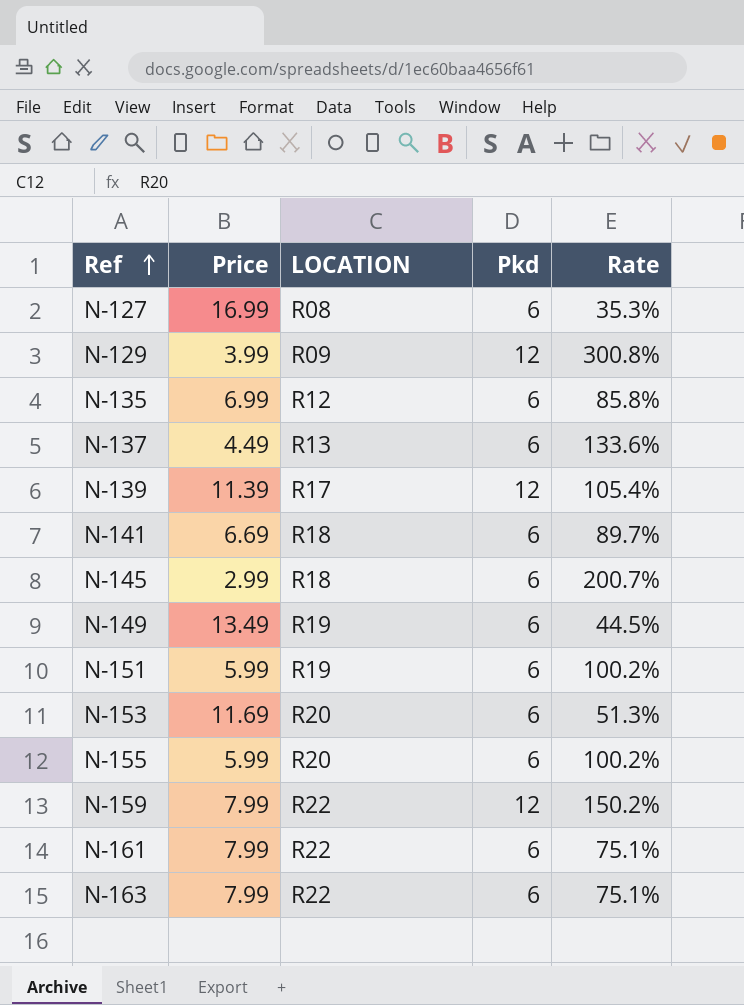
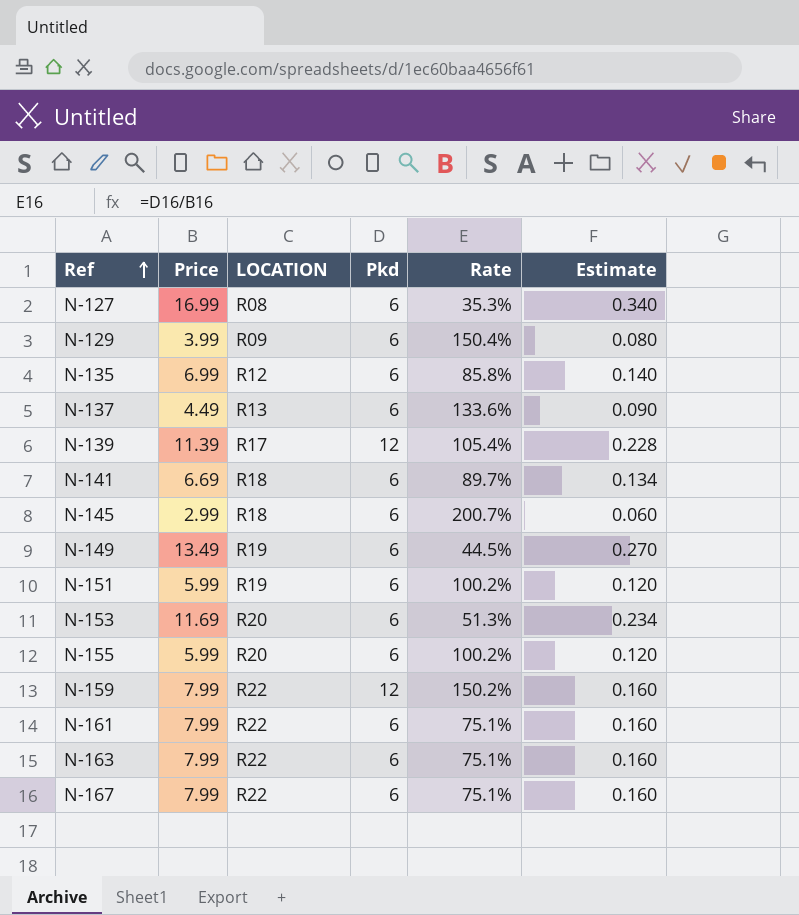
column Estimate | formula: none -> [Price] * 0.02
N-129 | Pkd: 12 -> 6
N-129 | Rate: 300.8% -> 150.4%
row N-167: none -> 7.99 | R22 | 6 | 75.1% | 0.160

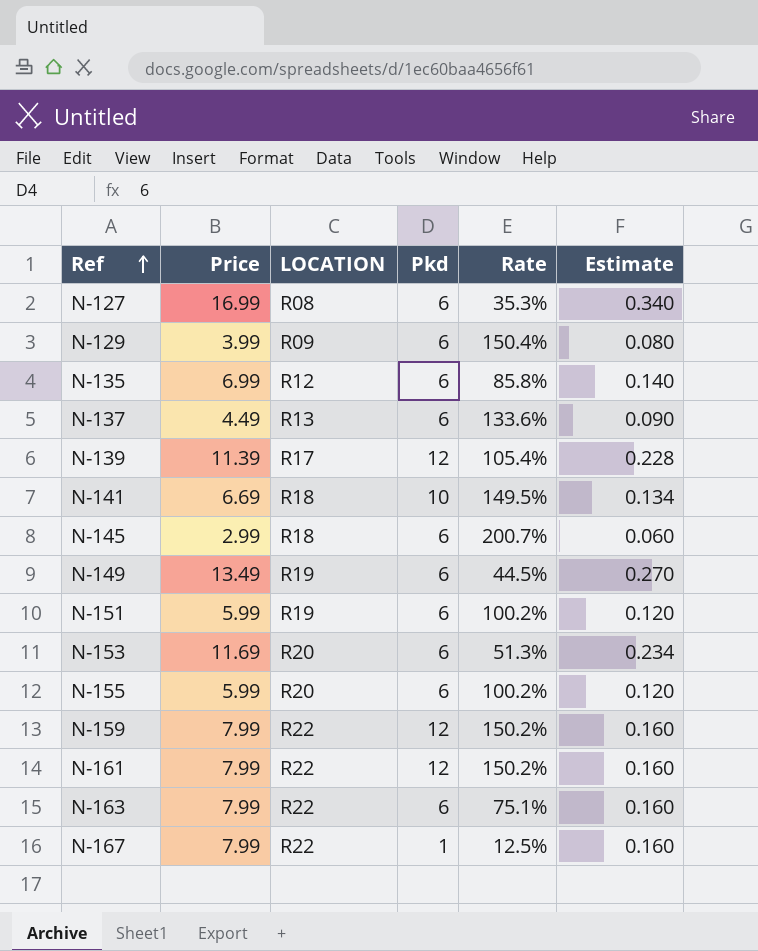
N-141 | Pkd: 6 -> 10
N-141 | Rate: 89.7% -> 149.5%
N-161 | Pkd: 6 -> 12
N-161 | Rate: 75.1% -> 150.2%
N-167 | Pkd: 6 -> 1
N-167 | Rate: 75.1% -> 12.5%

